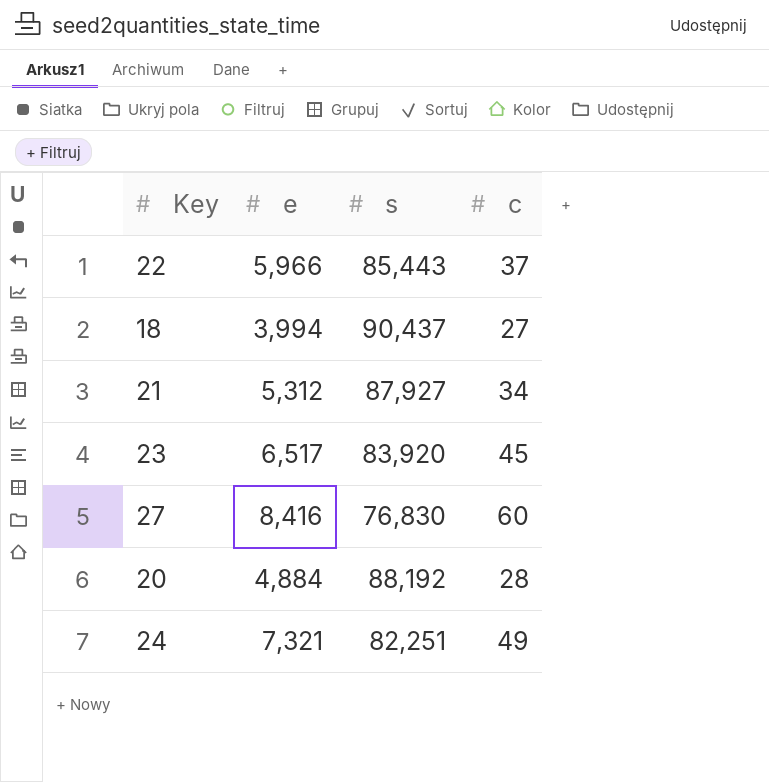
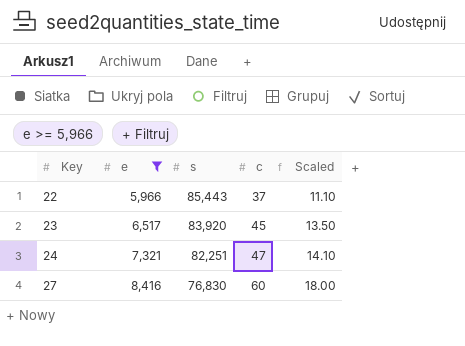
filter: none -> e >= 5,966
row order: none -> Key ascending
column Scaled | formula: none -> [c] * 0.3
24 | c: 49 -> 47

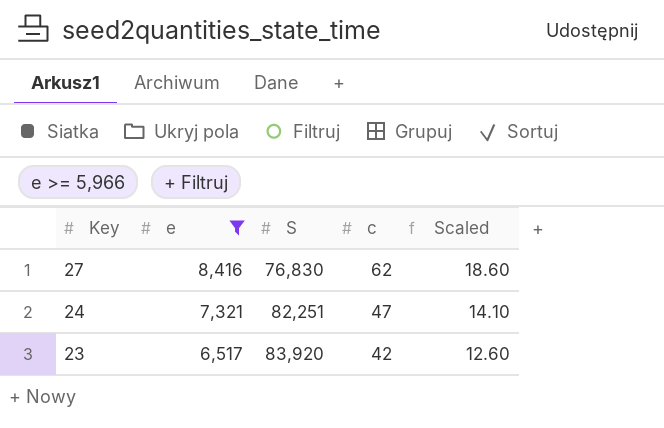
row order: Key ascending -> Key descending
column name: s -> S
row 22: 5,966 | 85,443 | 37 | 11.10 -> none
27 | c: 60 -> 62
27 | Scaled: 18.00 -> 18.60
23 | c: 45 -> 42
23 | Scaled: 13.50 -> 12.60

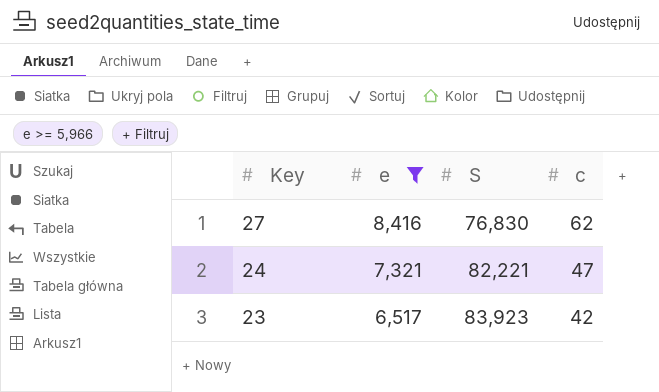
column Scaled | formula: [c] * 0.3 -> none
24 | S: 82,251 -> 82,221
23 | S: 83,920 -> 83,923

